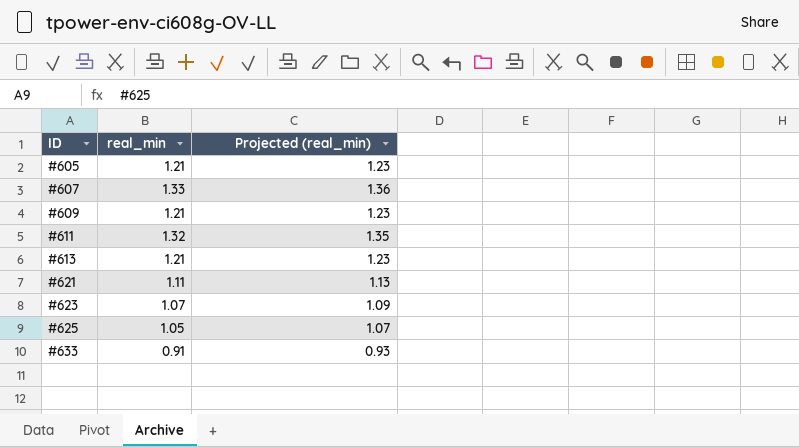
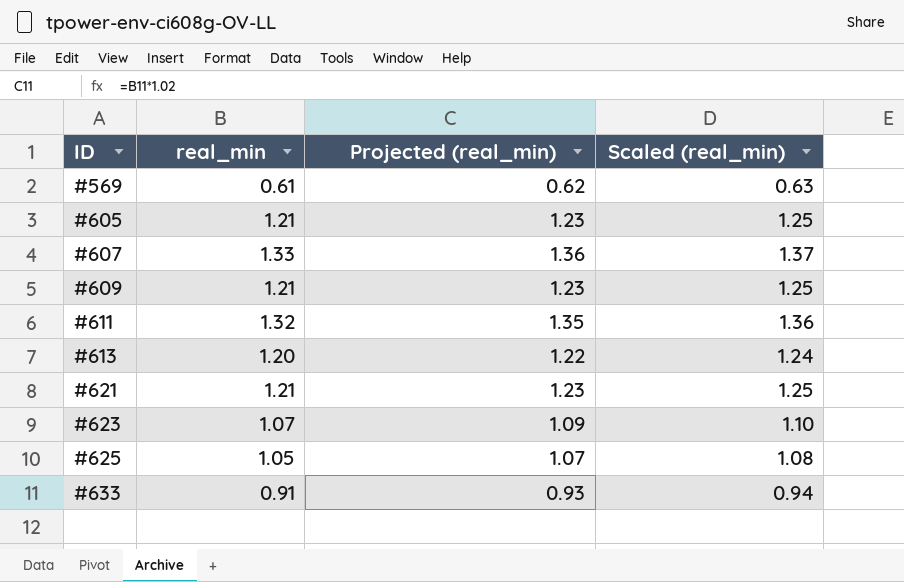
column Scaled (real_min) | formula: none -> [real_min] * 1.03
row #569: none -> 0.61 | 0.62 | 0.63
#613 | real_min: 1.21 -> 1.20
#613 | Projected (real_min): 1.23 -> 1.22
#621 | real_min: 1.11 -> 1.21
#621 | Projected (real_min): 1.13 -> 1.23

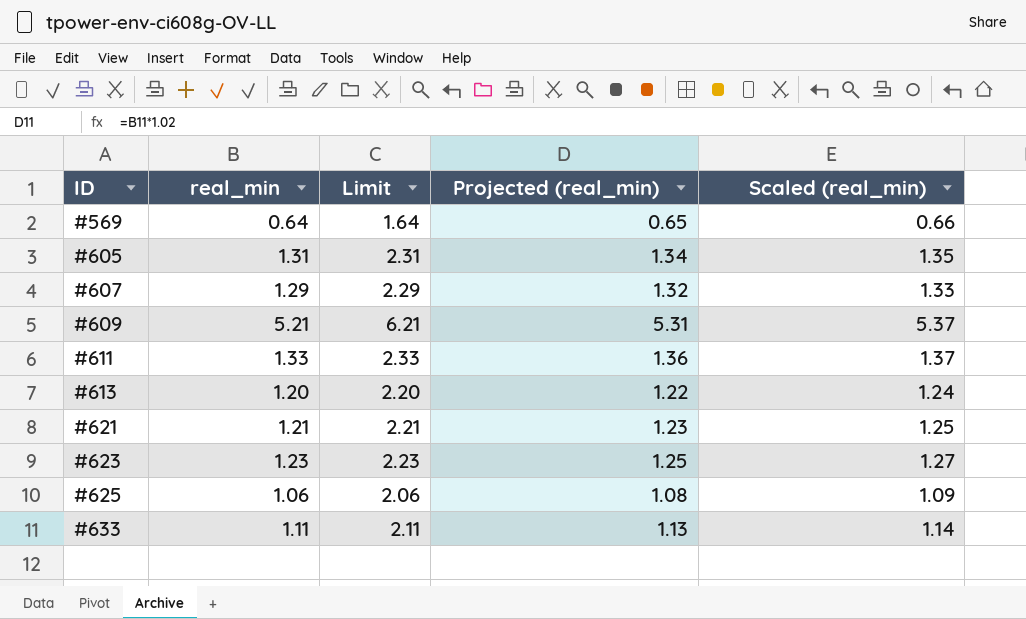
column Limit | formula: none -> [real_min] + 1
#569 | real_min: 0.61 -> 0.64
#569 | Projected (real_min): 0.62 -> 0.65
#569 | Scaled (real_min): 0.63 -> 0.66
#605 | real_min: 1.21 -> 1.31
#605 | Projected (real_min): 1.23 -> 1.34
#605 | Scaled (real_min): 1.25 -> 1.35
#607 | real_min: 1.33 -> 1.29
#607 | Projected (real_min): 1.36 -> 1.32
#607 | Scaled (real_min): 1.37 -> 1.33
#609 | real_min: 1.21 -> 5.21
#609 | Projected (real_min): 1.23 -> 5.31
#609 | Scaled (real_min): 1.25 -> 5.37
#611 | real_min: 1.32 -> 1.33
#611 | Projected (real_min): 1.35 -> 1.36
#611 | Scaled (real_min): 1.36 -> 1.37
#623 | real_min: 1.07 -> 1.23
#623 | Projected (real_min): 1.09 -> 1.25
#623 | Scaled (real_min): 1.10 -> 1.27
#625 | real_min: 1.05 -> 1.06
#625 | Projected (real_min): 1.07 -> 1.08
#625 | Scaled (real_min): 1.08 -> 1.09
#633 | real_min: 0.91 -> 1.11
#633 | Projected (real_min): 0.93 -> 1.13
#633 | Scaled (real_min): 0.94 -> 1.14

